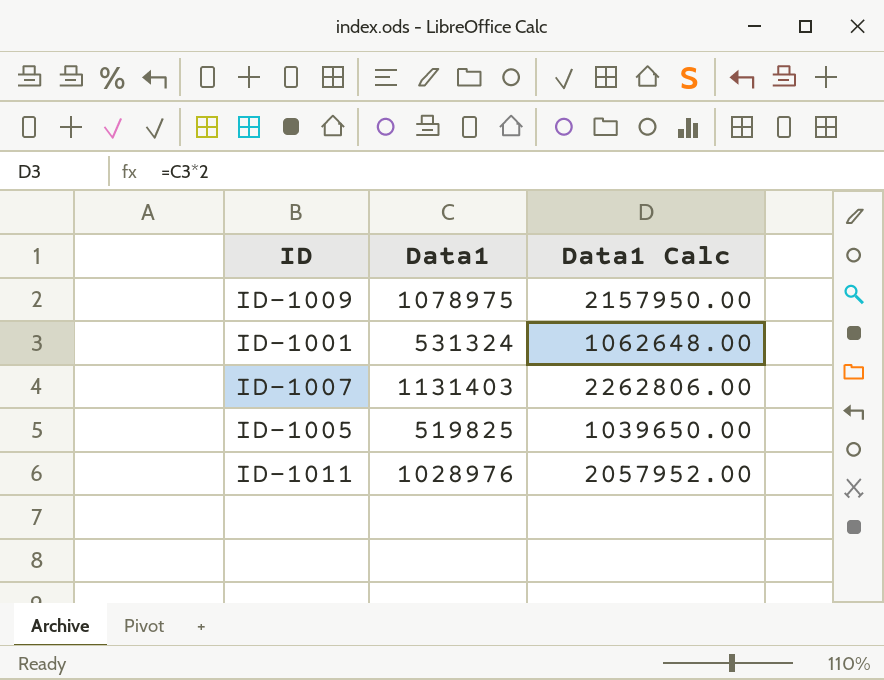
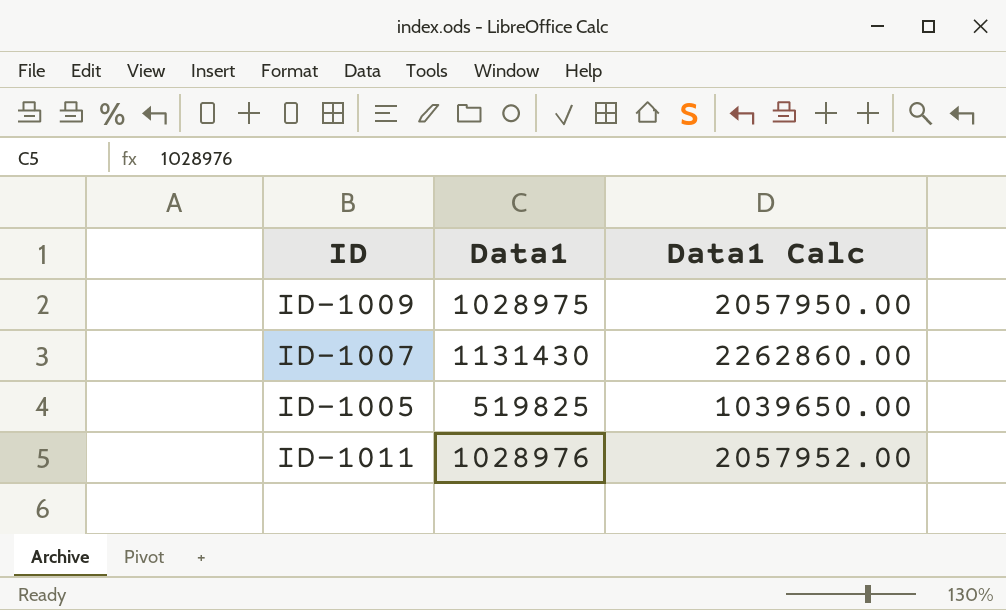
row ID-1001: 531324 | 1062648.00 -> none
ID-1009 | Data1: 1078975 -> 1028975
ID-1009 | Data1 Calc: 2157950.00 -> 2057950.00
ID-1007 | Data1: 1131403 -> 1131430
ID-1007 | Data1 Calc: 2262806.00 -> 2262860.00

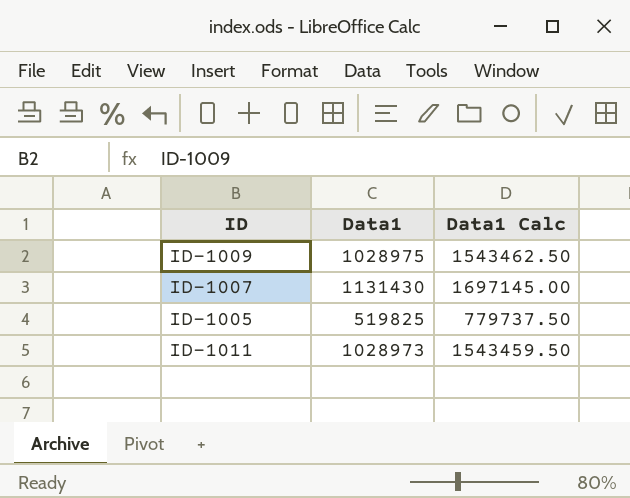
column Data1 Calc | formula: [Data1] * 2 -> [Data1] * 1.5
ID-1011 | Data1: 1028976 -> 1028973

